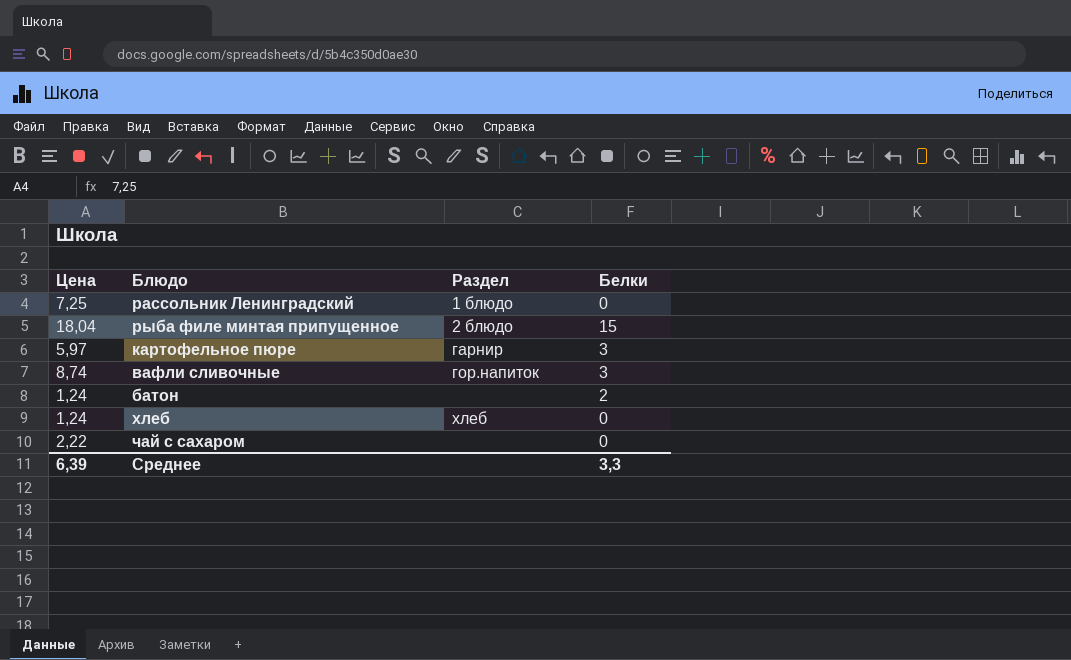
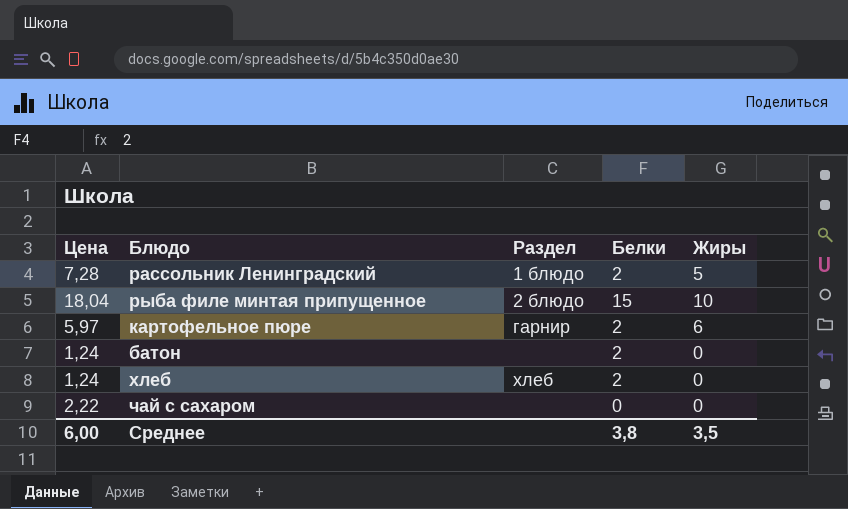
column Жиры | position: none -> 5
row вафли сливочные: 8,74 | гор.напиток | 3 -> none
рассольник Ленинградский | Цена: 7,25 -> 7,28
рассольник Ленинградский | Белки: 0 -> 2
картофельное пюре | Белки: 3 -> 2
хлеб | Белки: 0 -> 2
Среднее | Цена: 6,39 -> 6,00
Среднее | Белки: 3,3 -> 3,8

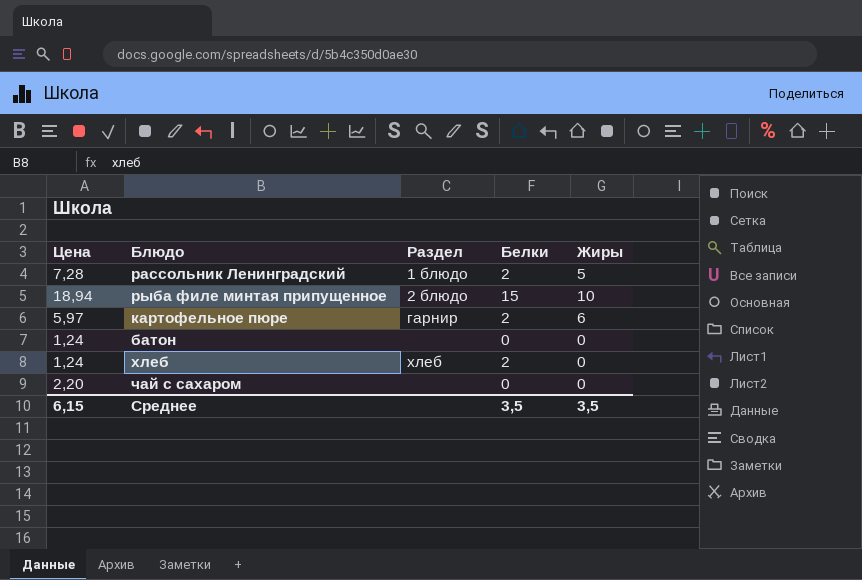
рыба филе минтая припущенное | Цена: 18,04 -> 18,94
батон | Белки: 2 -> 0
чай с сахаром | Цена: 2,22 -> 2,20
Среднее | Цена: 6,00 -> 6,15
Среднее | Белки: 3,8 -> 3,5

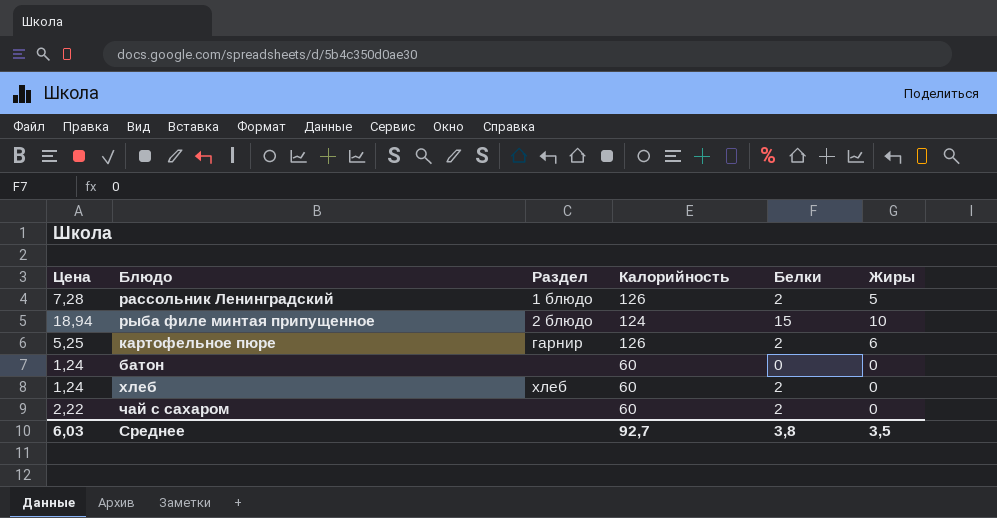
column Калорийность | position: none -> 4
картофельное пюре | Цена: 5,97 -> 5,25
чай с сахаром | Цена: 2,20 -> 2,22
чай с сахаром | Белки: 0 -> 2
Среднее | Цена: 6,15 -> 6,03
Среднее | Белки: 3,5 -> 3,8

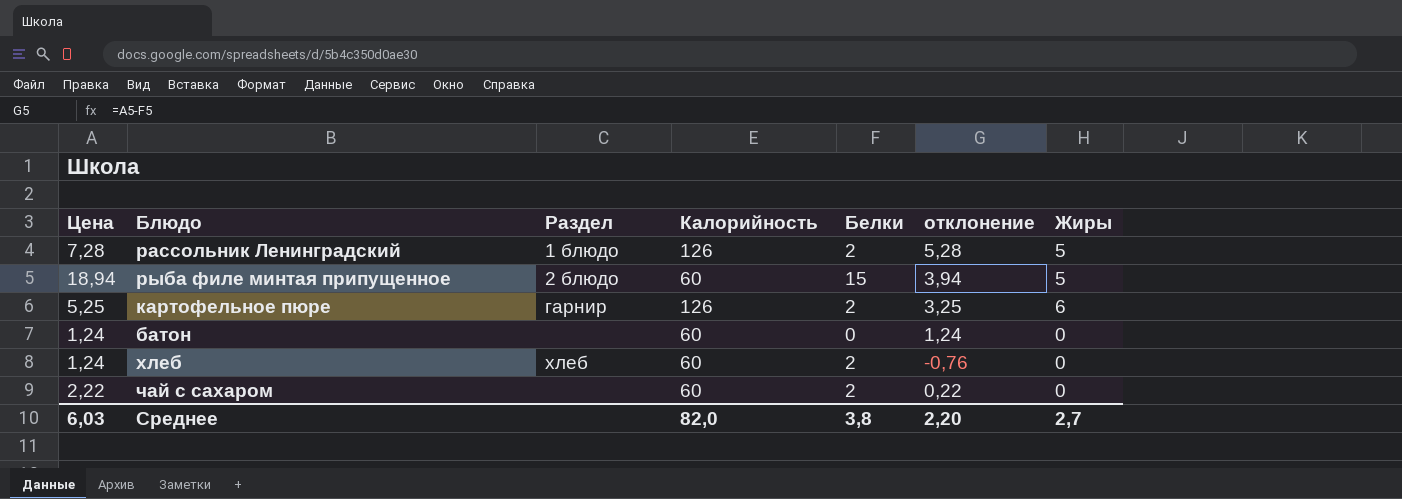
column отклонение | formula: none -> [Цена] - [Белки]
рыба филе минтая припущенное | Калорийность: 124 -> 60
рыба филе минтая припущенное | Жиры: 10 -> 5
Среднее | Калорийность: 92,7 -> 82,0
Среднее | Жиры: 3,5 -> 2,7

